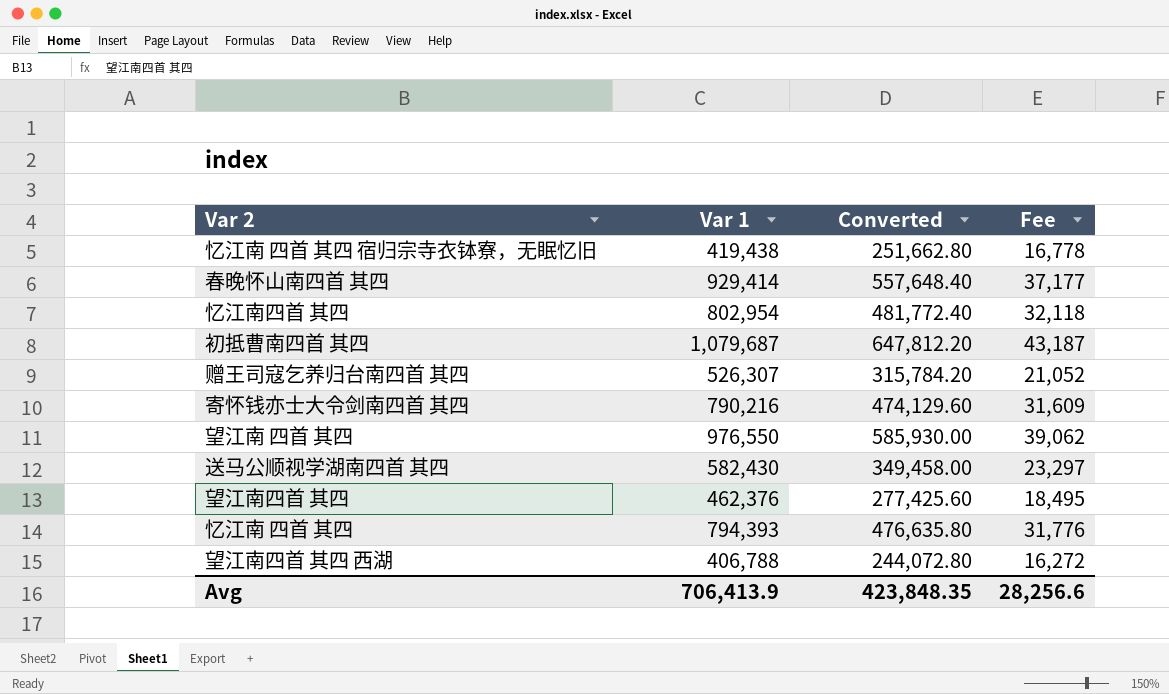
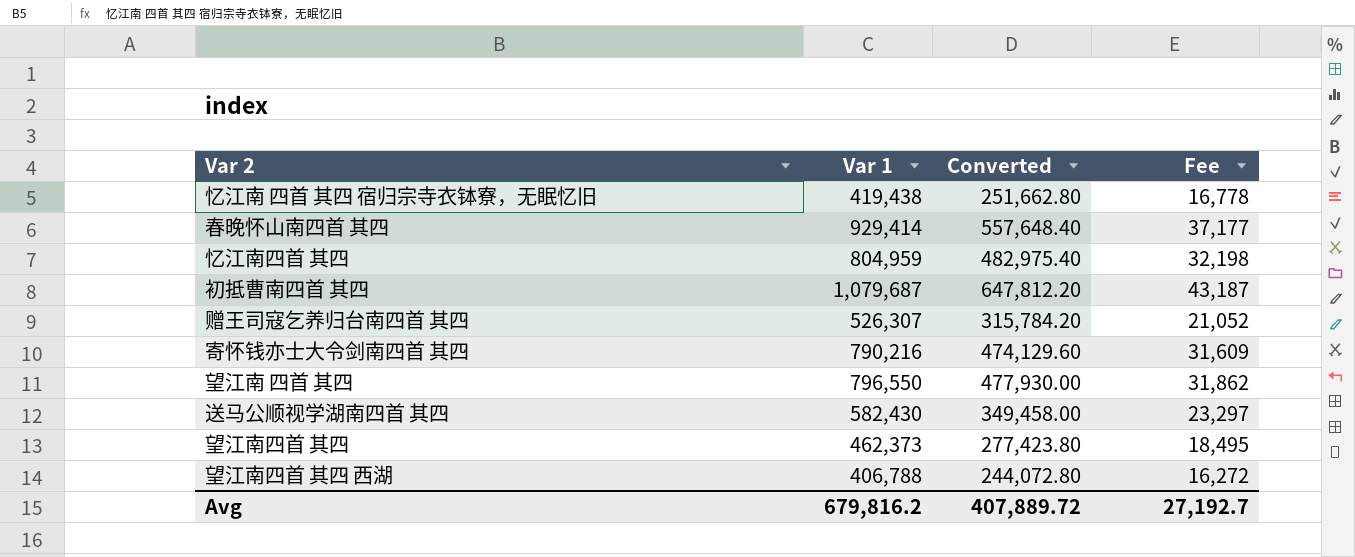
row 忆江南 四首 其四: 794,393 | 476,635.80 | 31,776 -> none
忆江南四首 其四 | Var 1: 802,954 -> 804,959
忆江南四首 其四 | Converted: 481,772.40 -> 482,975.40
忆江南四首 其四 | Fee: 32,118 -> 32,198
望江南 四首 其四 | Var 1: 976,550 -> 796,550
望江南 四首 其四 | Converted: 585,930.00 -> 477,930.00
望江南 四首 其四 | Fee: 39,062 -> 31,862
望江南四首 其四 | Var 1: 462,376 -> 462,373
望江南四首 其四 | Converted: 277,425.60 -> 277,423.80
Avg | Var 1: 706,413.9 -> 679,816.2
Avg | Converted: 423,848.35 -> 407,889.72
Avg | Fee: 28,256.6 -> 27,192.7

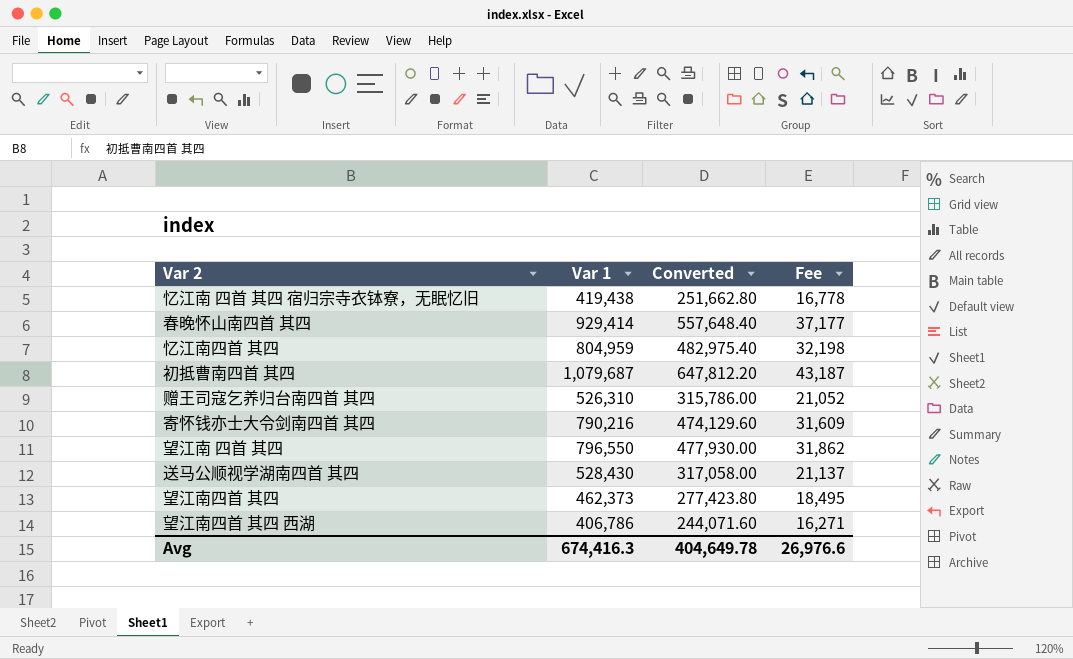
赠王司寇乞养归台南四首 其四 | Var 1: 526,307 -> 526,310
赠王司寇乞养归台南四首 其四 | Converted: 315,784.20 -> 315,786.00
送马公顺视学湖南四首 其四 | Var 1: 582,430 -> 528,430
送马公顺视学湖南四首 其四 | Converted: 349,458.00 -> 317,058.00
送马公顺视学湖南四首 其四 | Fee: 23,297 -> 21,137
望江南四首 其四 西湖 | Var 1: 406,788 -> 406,786
望江南四首 其四 西湖 | Converted: 244,072.80 -> 244,071.60
望江南四首 其四 西湖 | Fee: 16,272 -> 16,271
Avg | Var 1: 679,816.2 -> 674,416.3
Avg | Converted: 407,889.72 -> 404,649.78
Avg | Fee: 27,192.7 -> 26,976.6

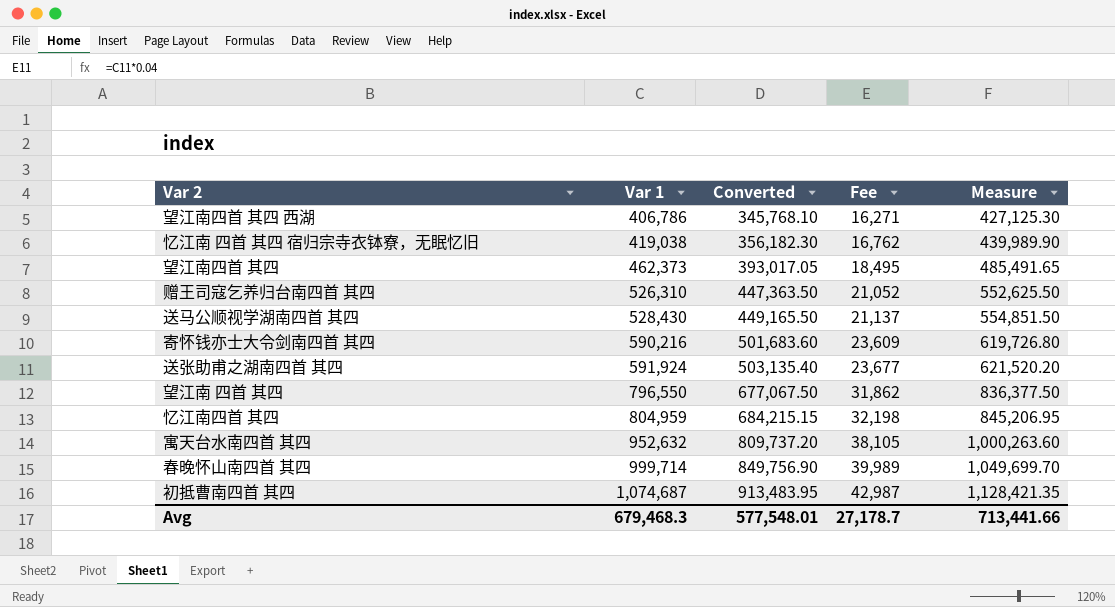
row order: none -> Var 1 ascending
column Converted | formula: [Var 1] * 0.6 -> [Var 1] * 0.85
column Measure | formula: none -> [Var 1] * 1.05
忆江南 四首 其四 宿归宗寺衣钵寮，无眠忆旧 | Var 1: 419,438 -> 419,038
忆江南 四首 其四 宿归宗寺衣钵寮，无眠忆旧 | Fee: 16,778 -> 16,762
寄怀钱亦士大令剑南四首 其四 | Var 1: 790,216 -> 590,216
寄怀钱亦士大令剑南四首 其四 | Fee: 31,609 -> 23,609
row 送张助甫之湖南四首 其四: none -> 591,924 | 503,135.40 | 23,677 | 621,520.20
row 寓天台水南四首 其四: none -> 952,632 | 809,737.20 | 38,105 | 1,000,263.60
春晚怀山南四首 其四 | Var 1: 929,414 -> 999,714
春晚怀山南四首 其四 | Fee: 37,177 -> 39,989
初抵曹南四首 其四 | Var 1: 1,079,687 -> 1,074,687
初抵曹南四首 其四 | Fee: 43,187 -> 42,987
Avg | Var 1: 674,416.3 -> 679,468.3
Avg | Converted: 404,649.78 -> 577,548.01
Avg | Fee: 26,976.6 -> 27,178.7

